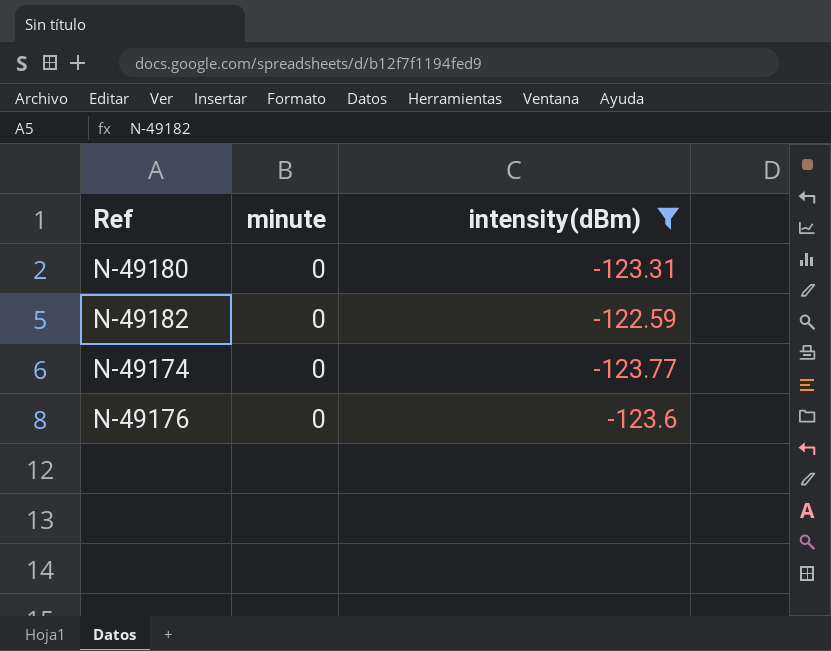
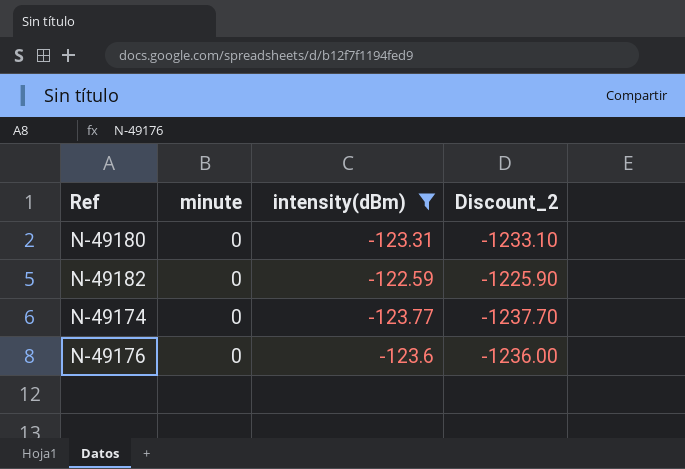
column Discount_2 | formula: none -> [intensity(dBm)] * 10

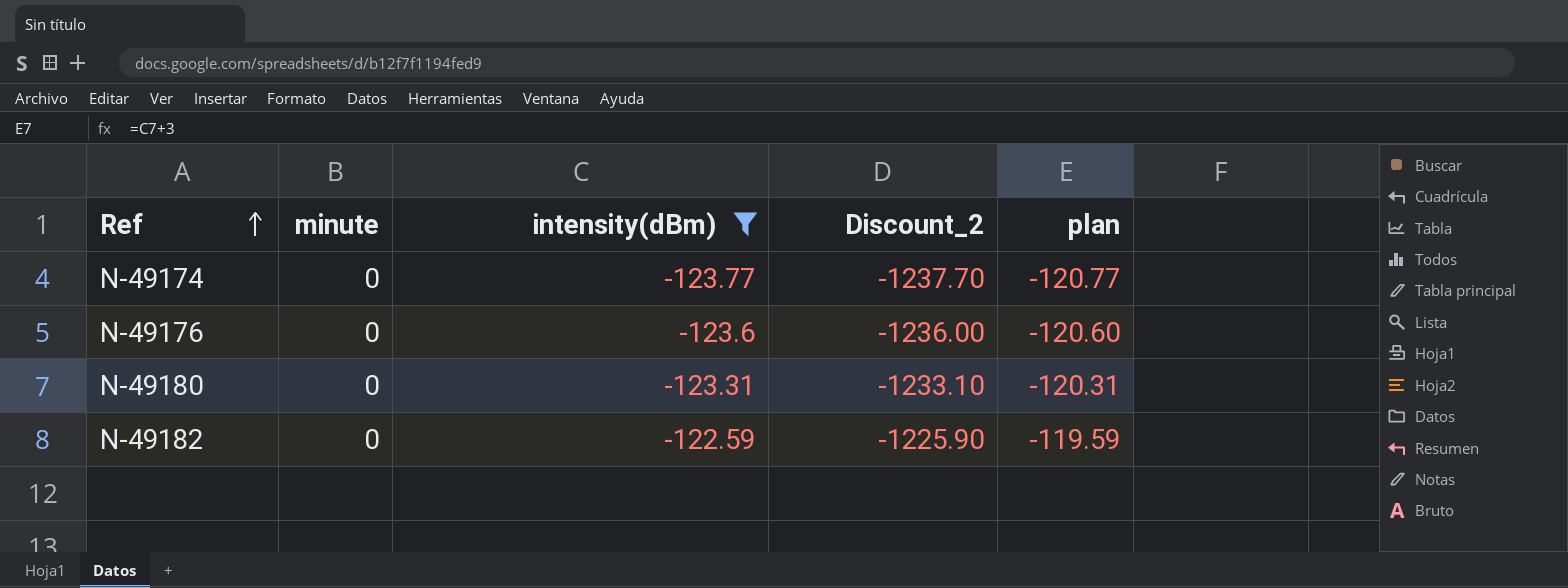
row order: none -> Ref ascending
column plan | formula: none -> [intensity(dBm)] + 3

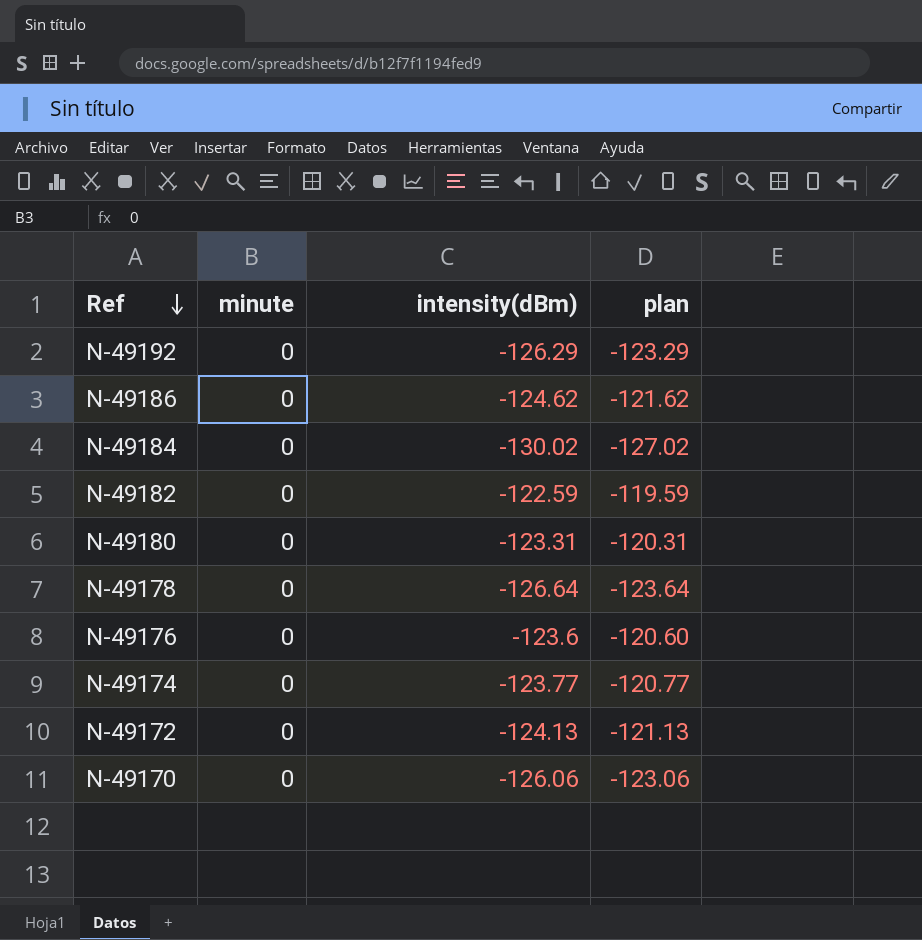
filter: intensity(dBm) >= -123.77 -> none
row order: Ref ascending -> Ref descending
column Discount_2 | formula: [intensity(dBm)] * 10 -> none

